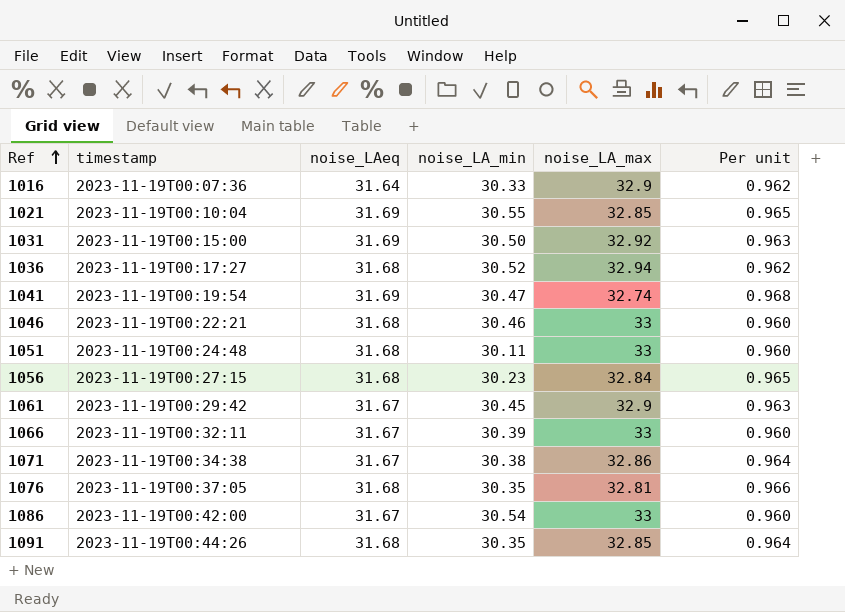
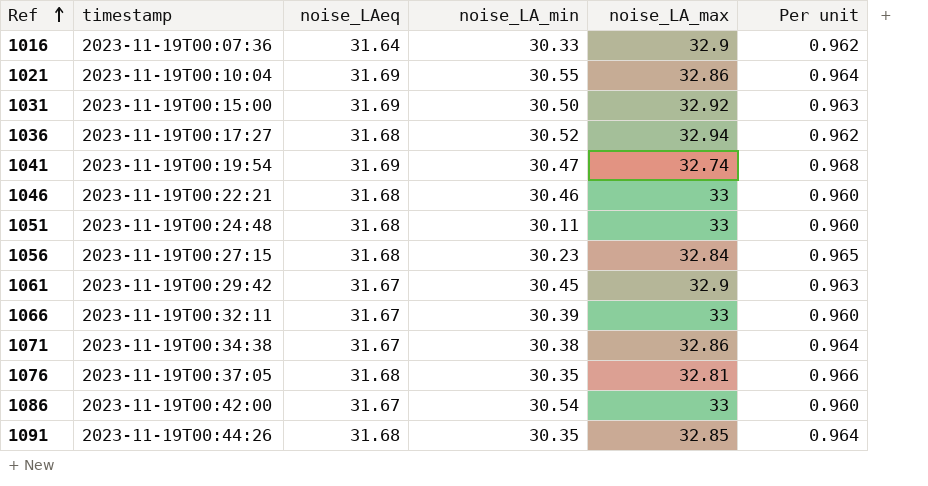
1021 | noise_LA_max: 32.85 -> 32.86
1021 | Per unit: 0.965 -> 0.964

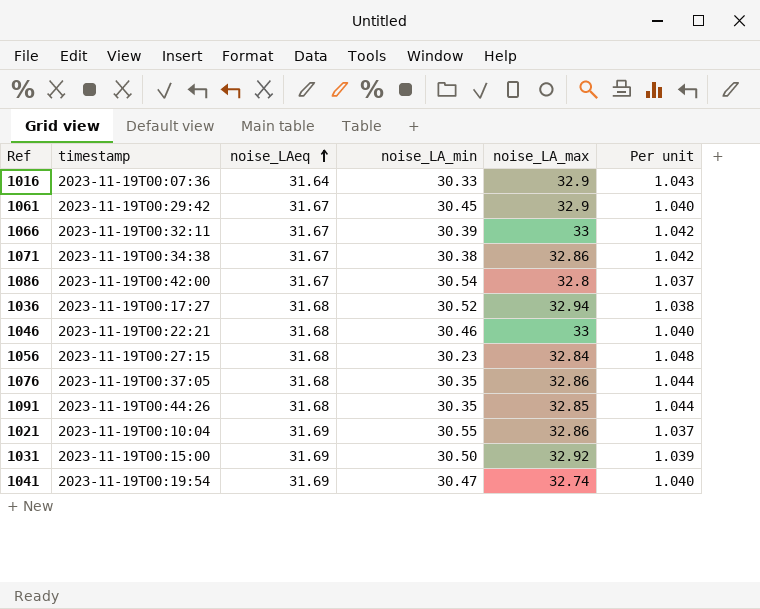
row order: Ref ascending -> noise_LAeq ascending
column Per unit | formula: [noise_LAeq] / [noise_LA_max] -> [noise_LAeq] / [noise_LA_min]
row 1051: 2023-11-19T00:24:48 | 31.68 | 30.11 | 33 | 0.960 -> none
1086 | noise_LA_max: 33 -> 32.8
1076 | noise_LA_max: 32.81 -> 32.86

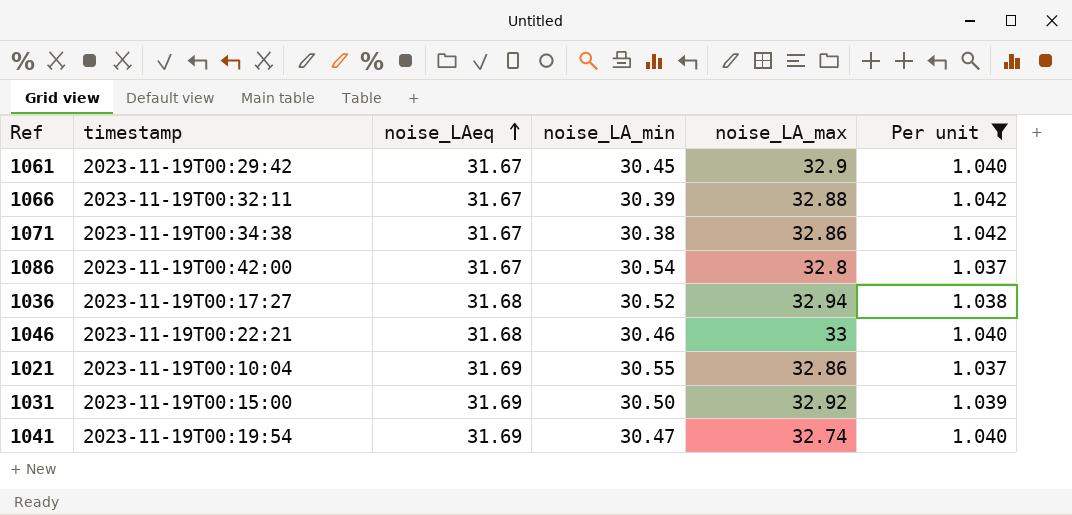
filter: none -> Per unit <= 1.042
1066 | noise_LA_max: 33 -> 32.88

